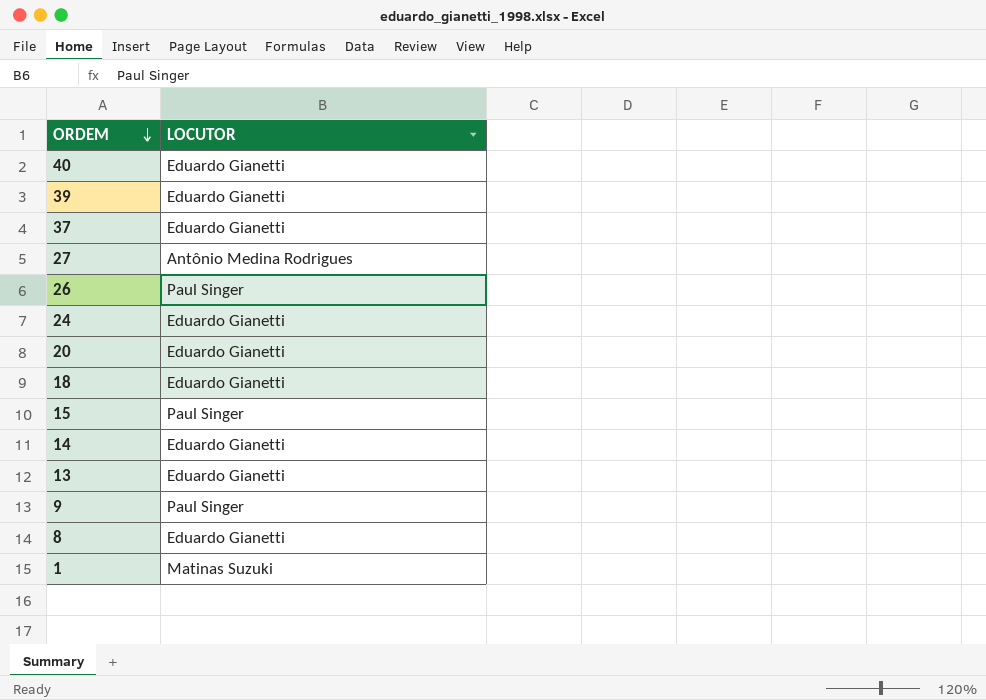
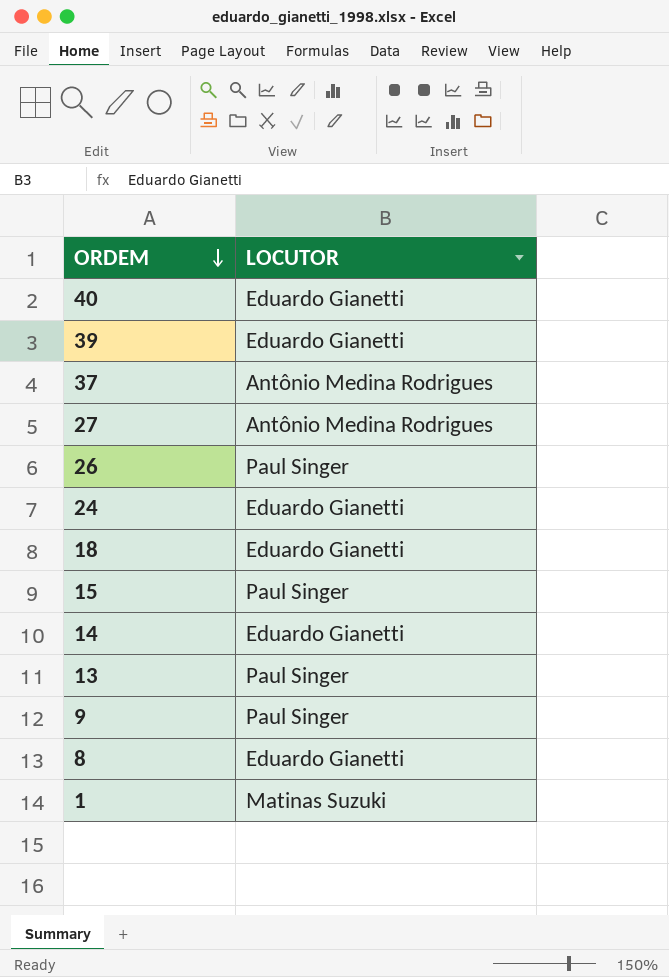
row 20: Eduardo Gianetti -> none
37 | LOCUTOR: Eduardo Gianetti -> Antônio Medina Rodrigues
13 | LOCUTOR: Eduardo Gianetti -> Paul Singer

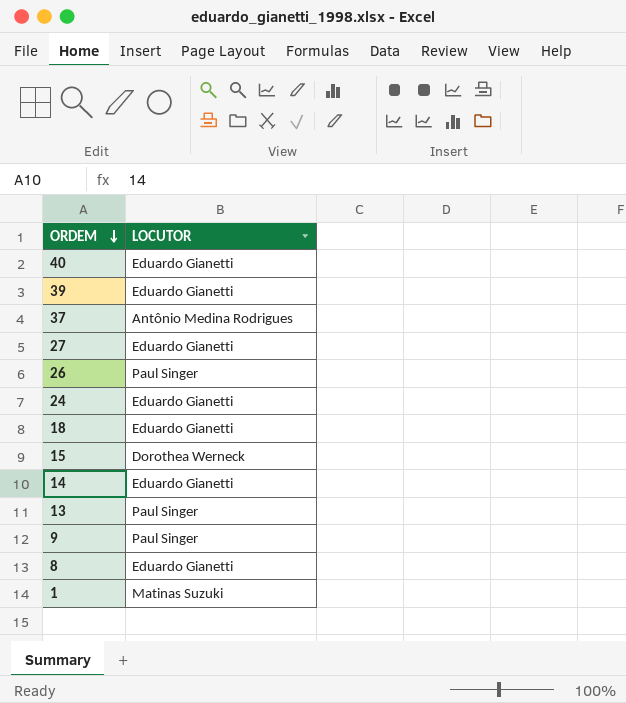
27 | LOCUTOR: Antônio Medina Rodrigues -> Eduardo Gianetti
15 | LOCUTOR: Paul Singer -> Dorothea Werneck

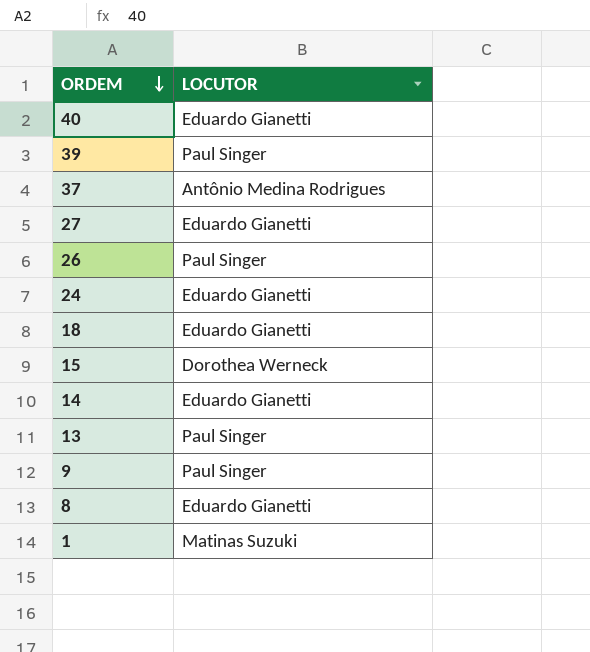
39 | LOCUTOR: Eduardo Gianetti -> Paul Singer

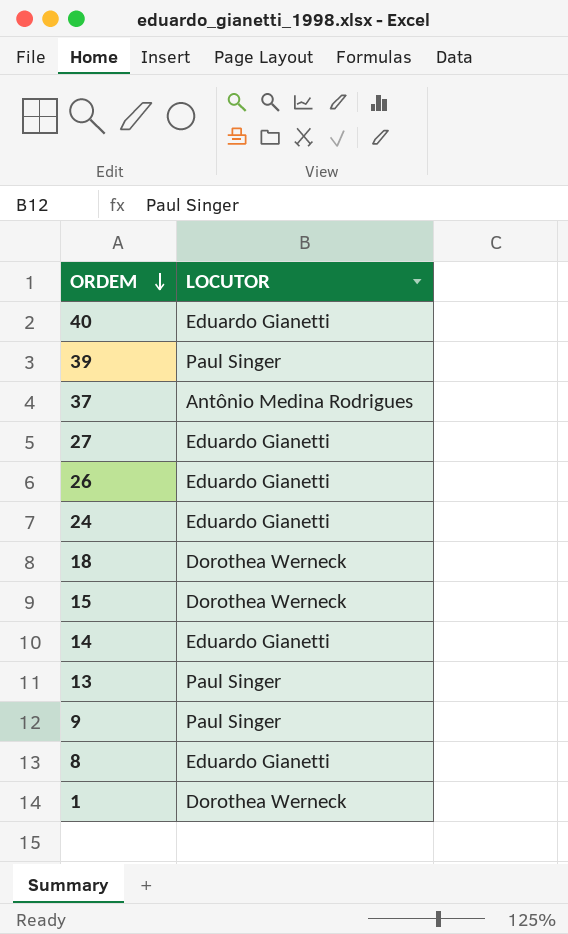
26 | LOCUTOR: Paul Singer -> Eduardo Gianetti
18 | LOCUTOR: Eduardo Gianetti -> Dorothea Werneck
1 | LOCUTOR: Matinas Suzuki -> Dorothea Werneck

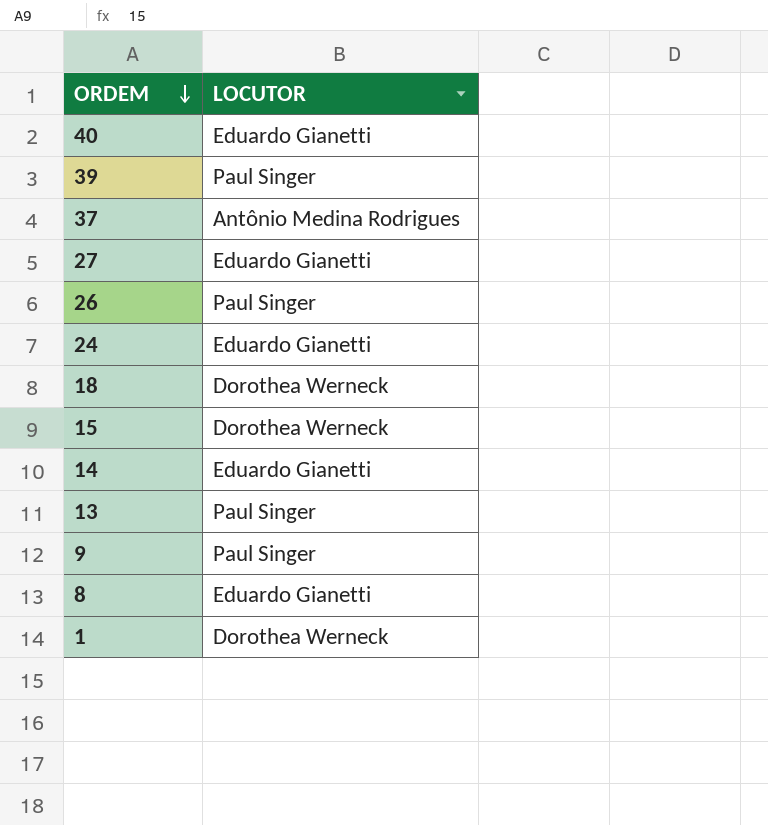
26 | LOCUTOR: Eduardo Gianetti -> Paul Singer

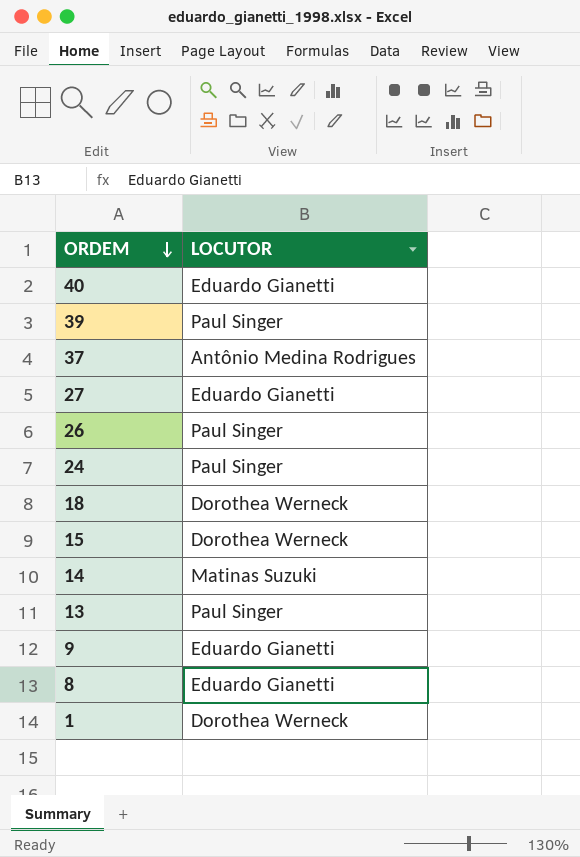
24 | LOCUTOR: Eduardo Gianetti -> Paul Singer
14 | LOCUTOR: Eduardo Gianetti -> Matinas Suzuki
9 | LOCUTOR: Paul Singer -> Eduardo Gianetti

